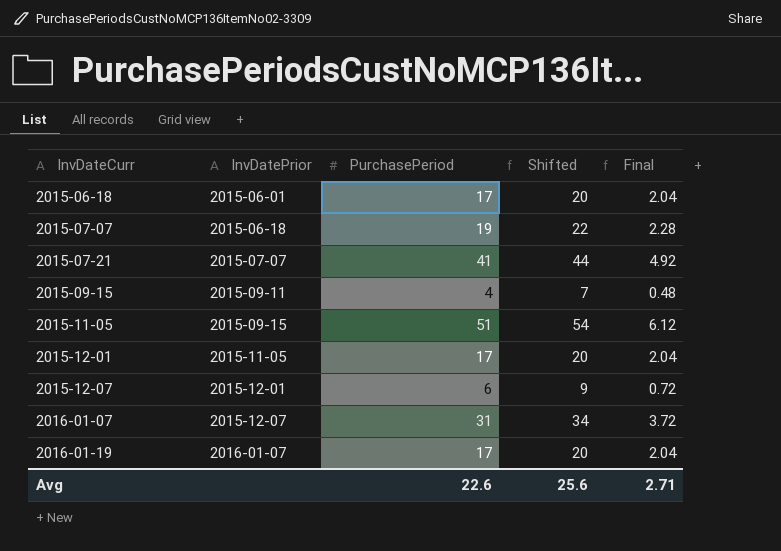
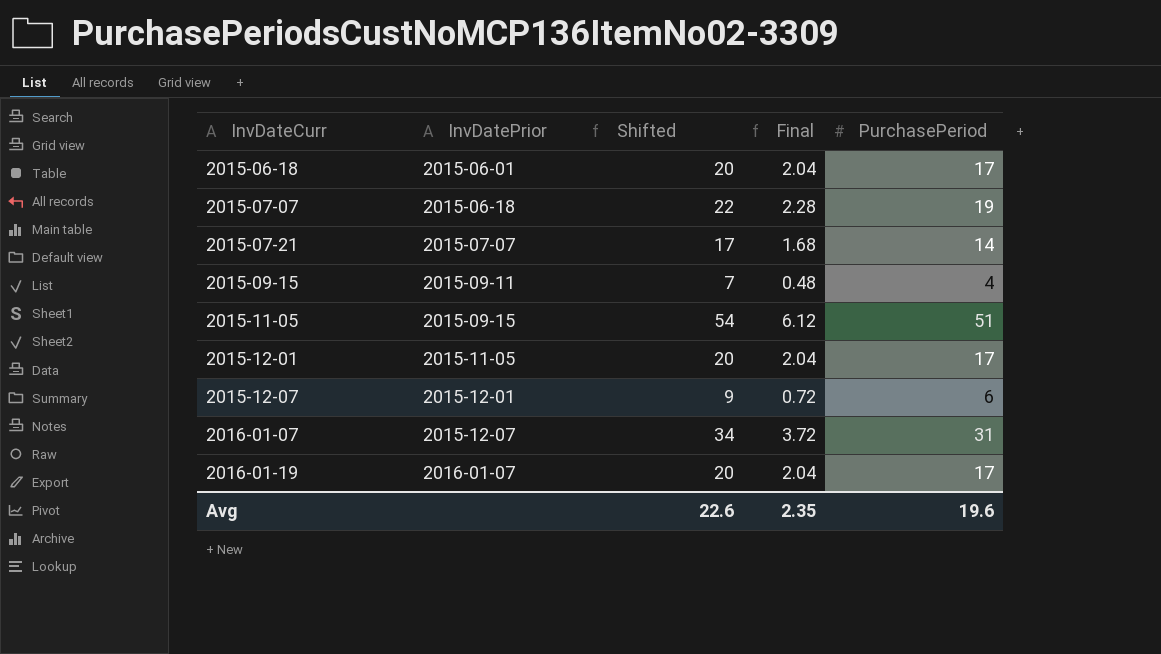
column PurchasePeriod | position: 3 -> 5
2015-07-21 | Shifted: 44 -> 17
2015-07-21 | Final: 4.92 -> 1.68
2015-07-21 | PurchasePeriod: 41 -> 14
Avg | Shifted: 25.6 -> 22.6
Avg | Final: 2.71 -> 2.35
Avg | PurchasePeriod: 22.6 -> 19.6

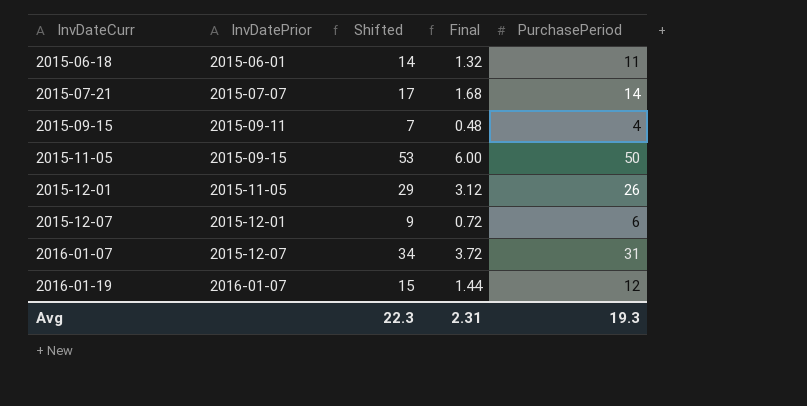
row 2015-07-07: 2015-06-18 | 22 | 2.28 | 19 -> none
2015-06-18 | Shifted: 20 -> 14
2015-06-18 | Final: 2.04 -> 1.32
2015-06-18 | PurchasePeriod: 17 -> 11
2015-11-05 | Shifted: 54 -> 53
2015-11-05 | Final: 6.12 -> 6.00
2015-11-05 | PurchasePeriod: 51 -> 50
2015-12-01 | Shifted: 20 -> 29
2015-12-01 | Final: 2.04 -> 3.12
2015-12-01 | PurchasePeriod: 17 -> 26
2016-01-19 | Shifted: 20 -> 15
2016-01-19 | Final: 2.04 -> 1.44
2016-01-19 | PurchasePeriod: 17 -> 12
Avg | Shifted: 22.6 -> 22.3
Avg | Final: 2.35 -> 2.31
Avg | PurchasePeriod: 19.6 -> 19.3

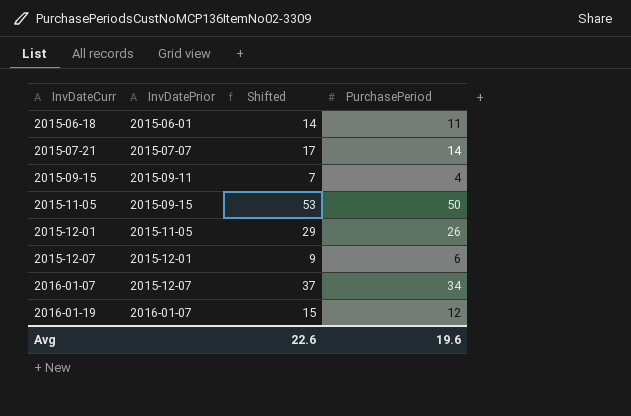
column Final | formula: [PurchasePeriod] * 0.12 -> none
2016-01-07 | Shifted: 34 -> 37
2016-01-07 | PurchasePeriod: 31 -> 34
Avg | Shifted: 22.3 -> 22.6
Avg | PurchasePeriod: 19.3 -> 19.6

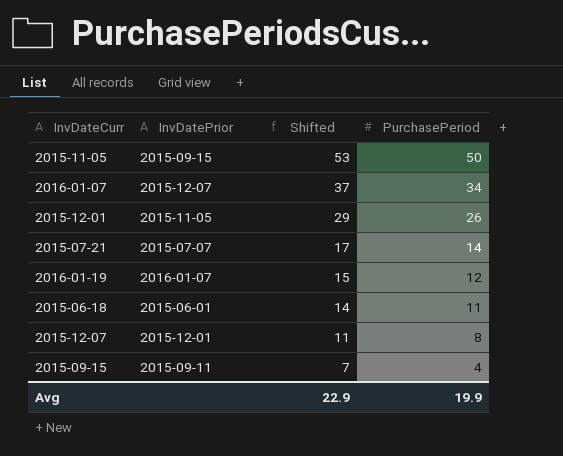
row order: InvDateCurr ascending -> Shifted descending
2015-12-07 | Shifted: 9 -> 11
2015-12-07 | PurchasePeriod: 6 -> 8
Avg | Shifted: 22.6 -> 22.9
Avg | PurchasePeriod: 19.6 -> 19.9

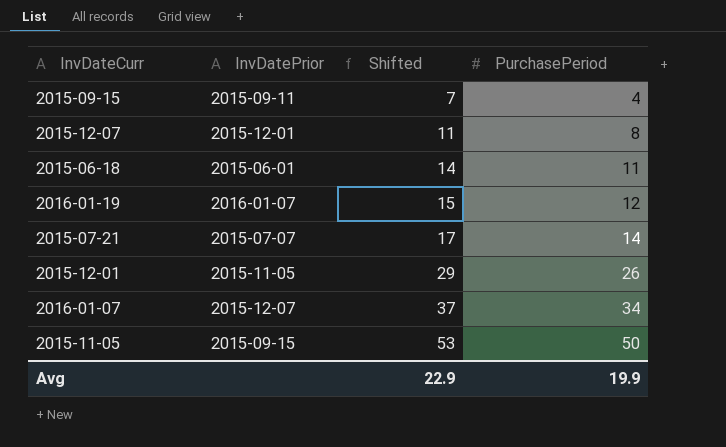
row order: Shifted descending -> Shifted ascending

